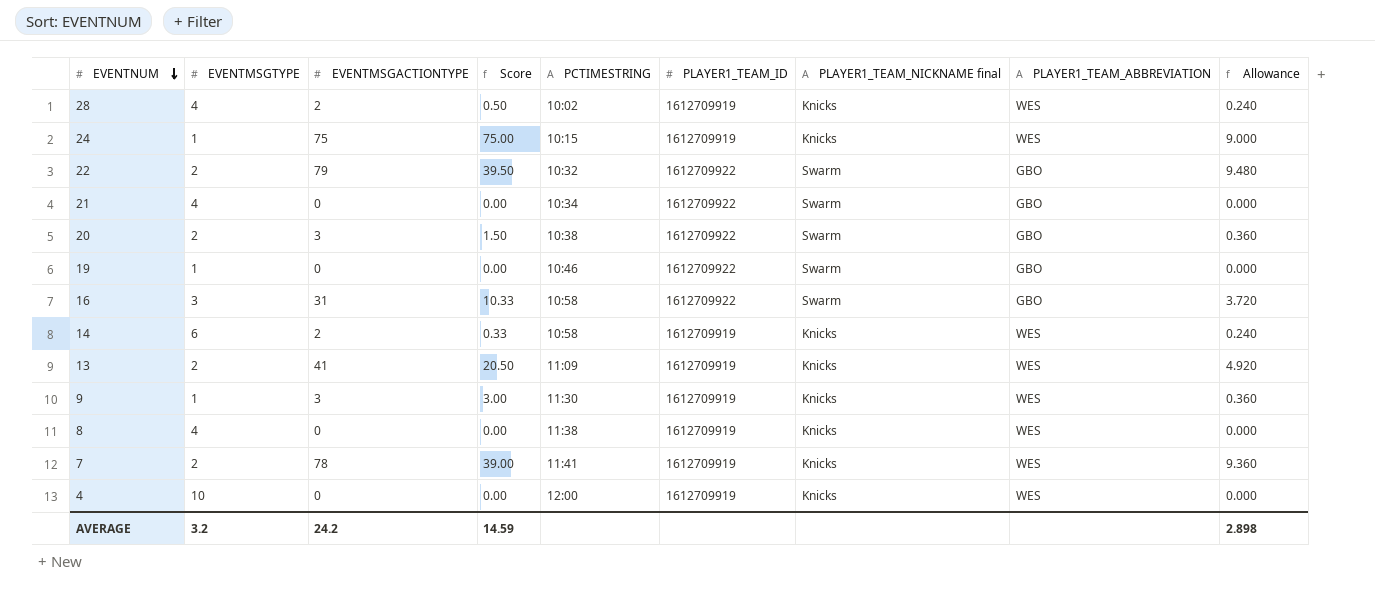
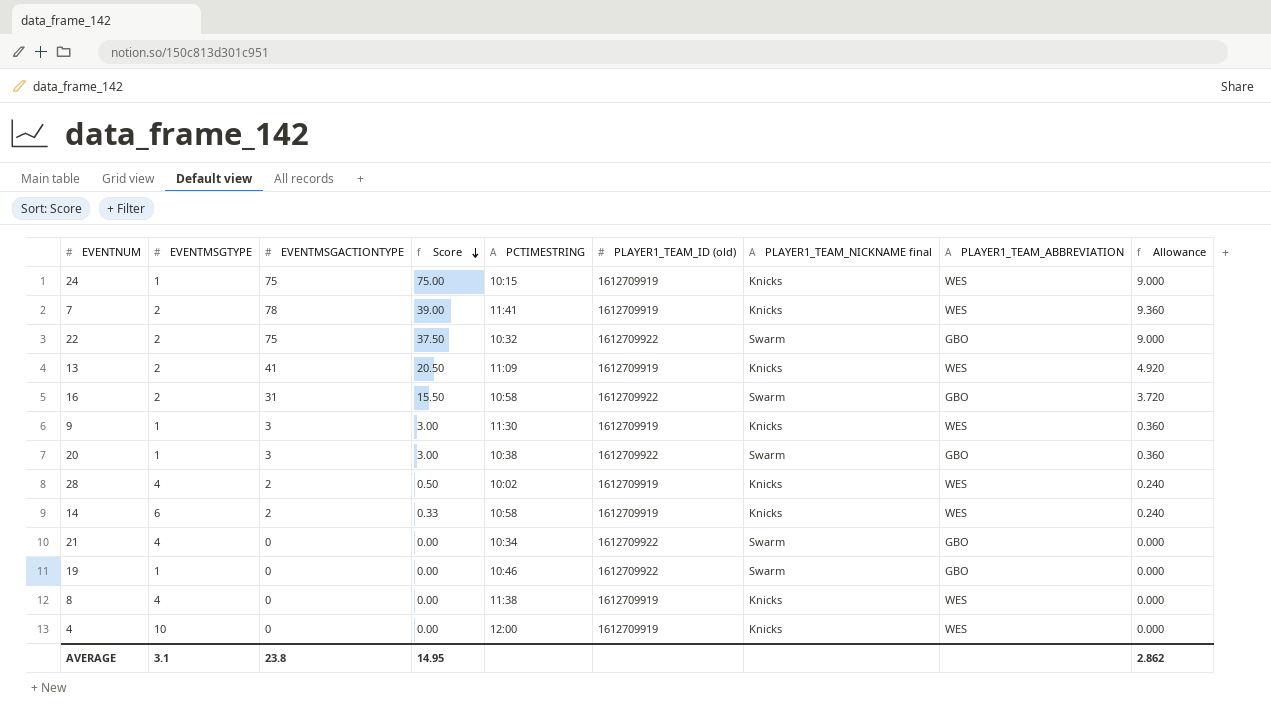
row order: EVENTNUM descending -> Score descending
column name: PLAYER1_TEAM_ID -> PLAYER1_TEAM_ID (old)
22 | EVENTMSGACTIONTYPE: 79 -> 75
22 | Score: 39.50 -> 37.50
22 | Allowance: 9.480 -> 9.000
16 | EVENTMSGTYPE: 3 -> 2
16 | Score: 10.33 -> 15.50
20 | EVENTMSGTYPE: 2 -> 1
20 | Score: 1.50 -> 3.00
AVERAGE | EVENTMSGTYPE: 3.2 -> 3.1
AVERAGE | EVENTMSGACTIONTYPE: 24.2 -> 23.8
AVERAGE | Score: 14.59 -> 14.95
AVERAGE | Allowance: 2.898 -> 2.862

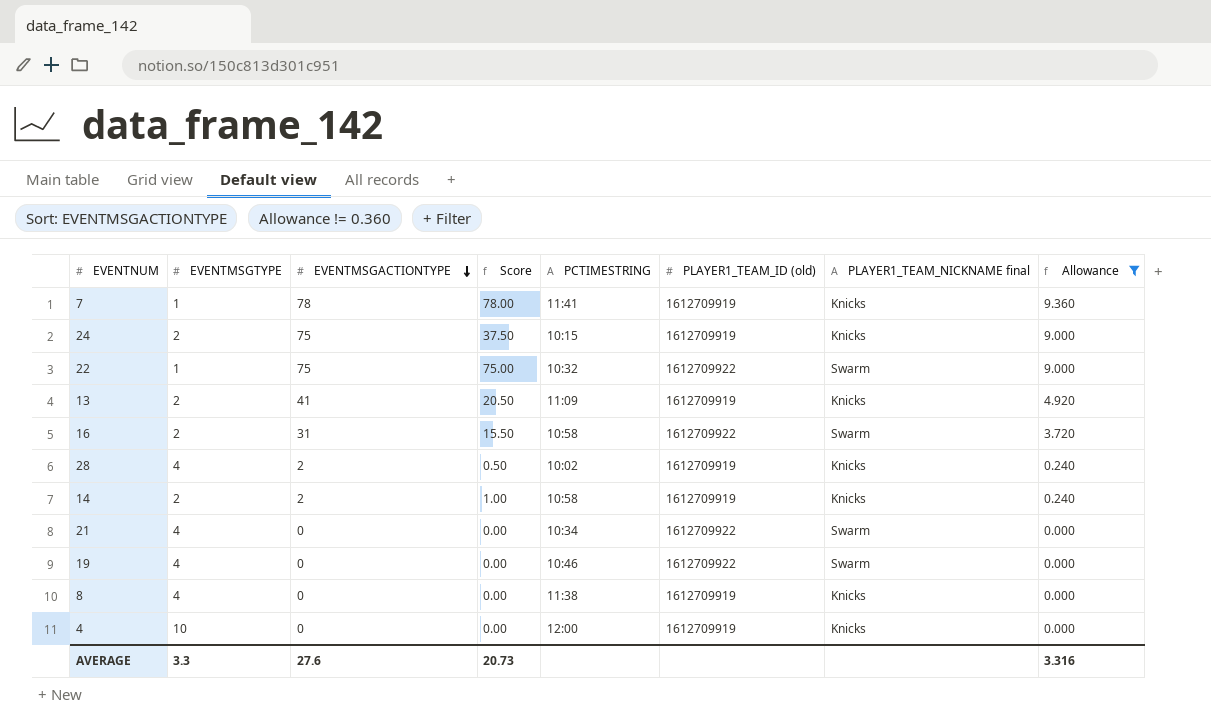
filter: none -> Allowance != 0.360
row order: Score descending -> EVENTMSGACTIONTYPE descending
column PLAYER1_TEAM_ABBREVIATION | position: 8 -> none
7 | EVENTMSGTYPE: 2 -> 1
7 | Score: 39.00 -> 78.00
24 | EVENTMSGTYPE: 1 -> 2
24 | Score: 75.00 -> 37.50
22 | EVENTMSGTYPE: 2 -> 1
22 | Score: 37.50 -> 75.00
14 | EVENTMSGTYPE: 6 -> 2
14 | Score: 0.33 -> 1.00
19 | EVENTMSGTYPE: 1 -> 4
AVERAGE | EVENTMSGTYPE: 3.1 -> 3.3
AVERAGE | EVENTMSGACTIONTYPE: 23.8 -> 27.6
AVERAGE | Score: 14.95 -> 20.73
AVERAGE | Allowance: 2.862 -> 3.316

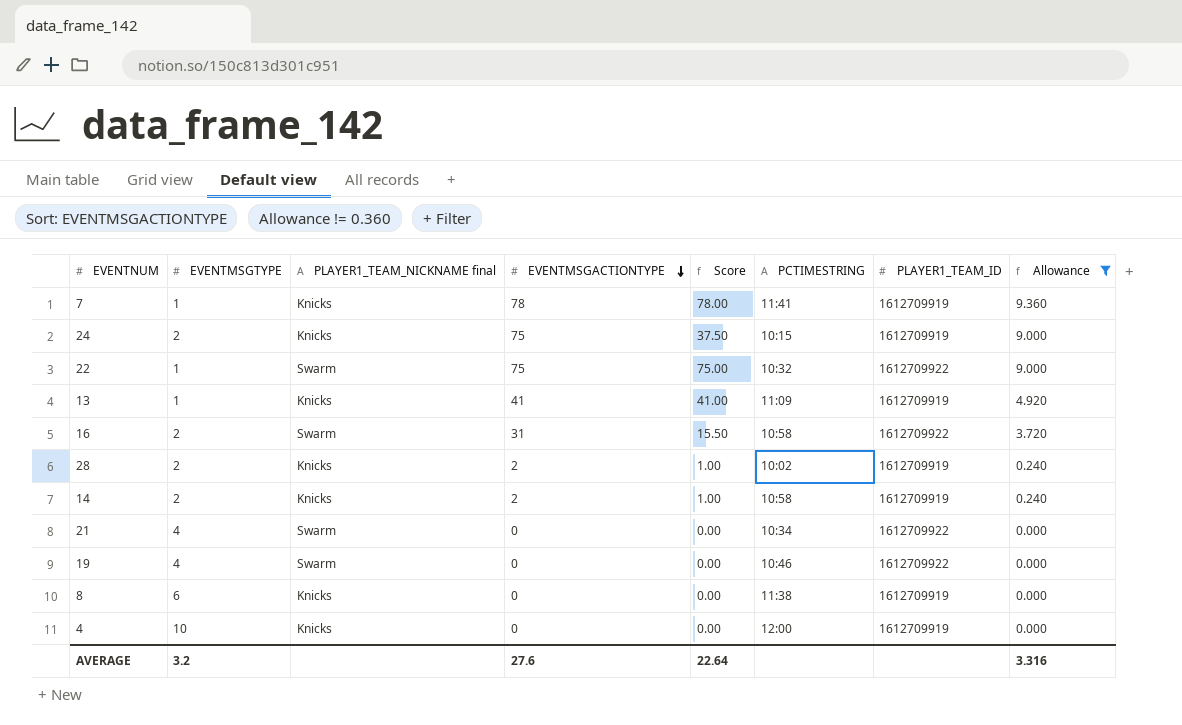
column PLAYER1_TEAM_NICKNAME final | position: 7 -> 3
column name: PLAYER1_TEAM_ID (old) -> PLAYER1_TEAM_ID
13 | EVENTMSGTYPE: 2 -> 1
13 | Score: 20.50 -> 41.00
28 | EVENTMSGTYPE: 4 -> 2
28 | Score: 0.50 -> 1.00
8 | EVENTMSGTYPE: 4 -> 6
AVERAGE | EVENTMSGTYPE: 3.3 -> 3.2
AVERAGE | Score: 20.73 -> 22.64

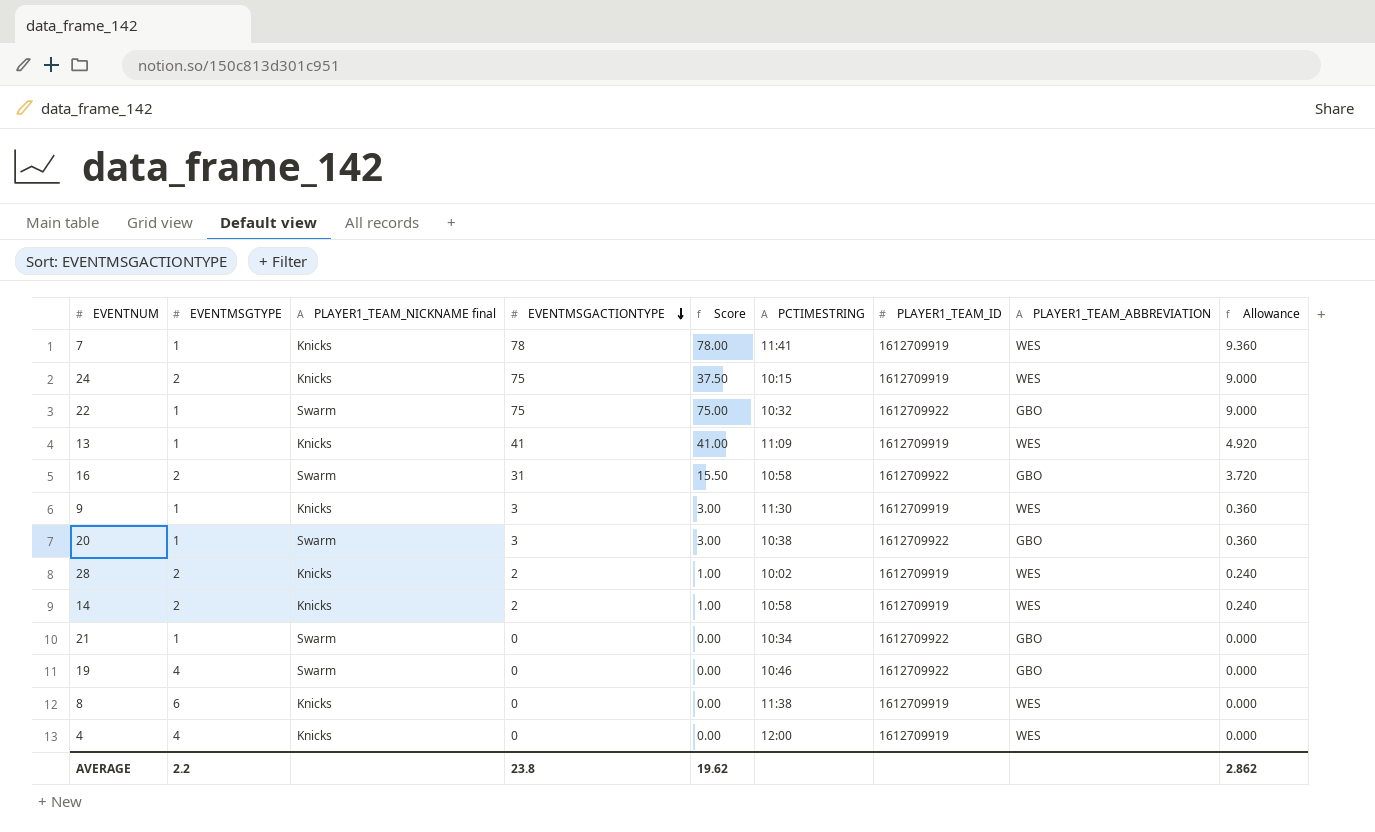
filter: Allowance != 0.360 -> none
column PLAYER1_TEAM_ABBREVIATION | position: none -> 8
21 | EVENTMSGTYPE: 4 -> 1
4 | EVENTMSGTYPE: 10 -> 4
AVERAGE | EVENTMSGTYPE: 3.2 -> 2.2
AVERAGE | EVENTMSGACTIONTYPE: 27.6 -> 23.8
AVERAGE | Score: 22.64 -> 19.62
AVERAGE | Allowance: 3.316 -> 2.862

